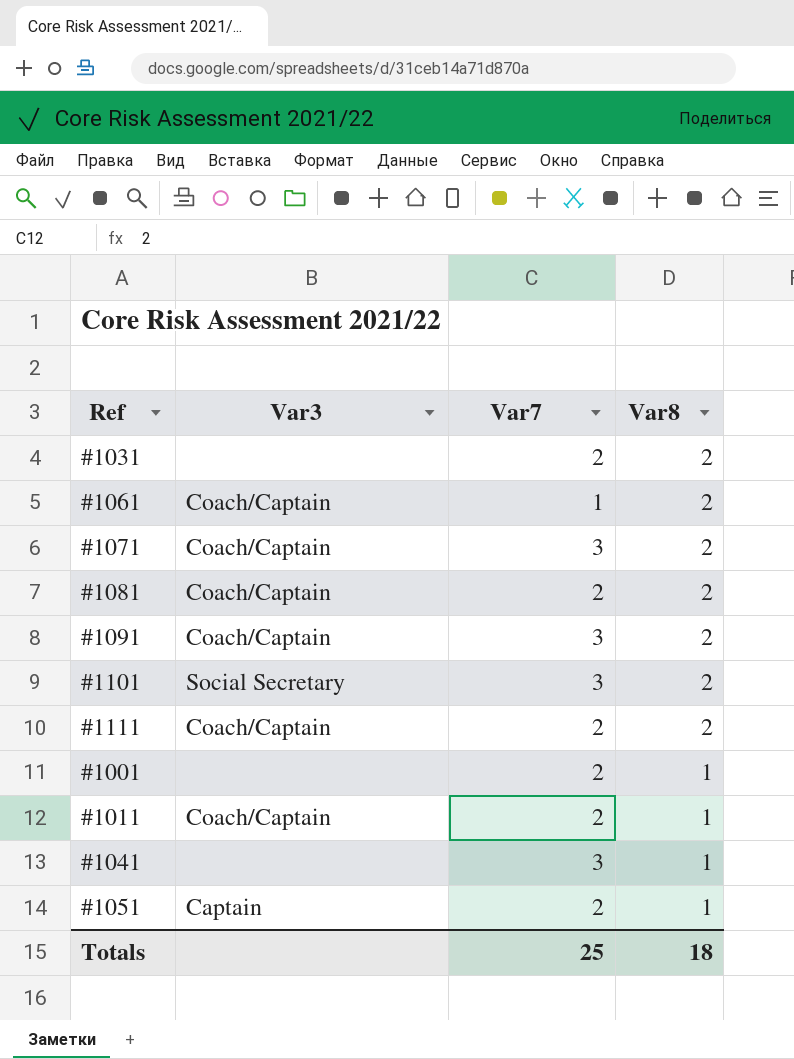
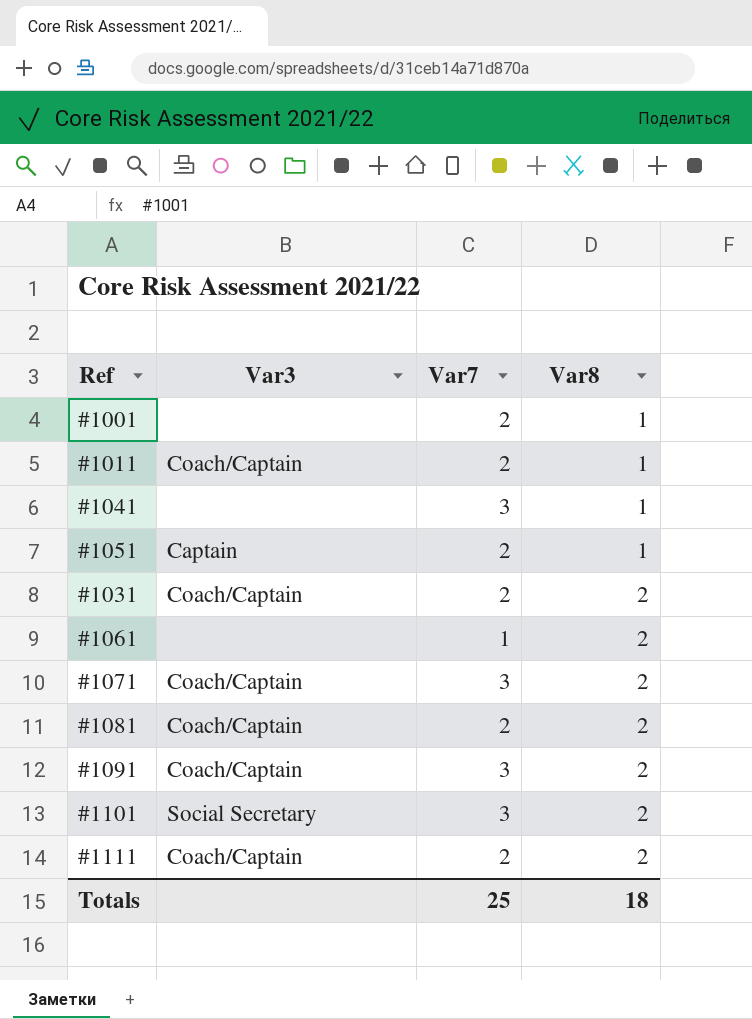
row order: Var8 descending -> Var8 ascending
#1031 | Var3: none -> Coach/Captain
#1061 | Var3: Coach/Captain -> none

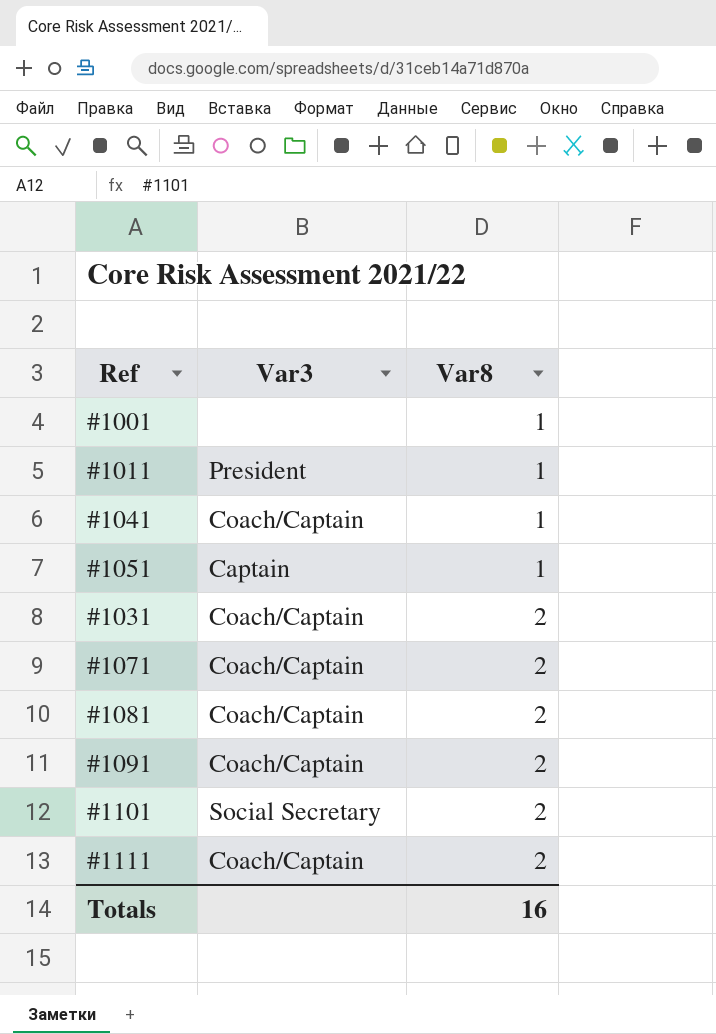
column Var7 | position: 3 -> none
row #1061: none | 1 | 2 -> none
#1011 | Var3: Coach/Captain -> President
#1041 | Var3: none -> Coach/Captain
Totals | Var8: 18 -> 16

